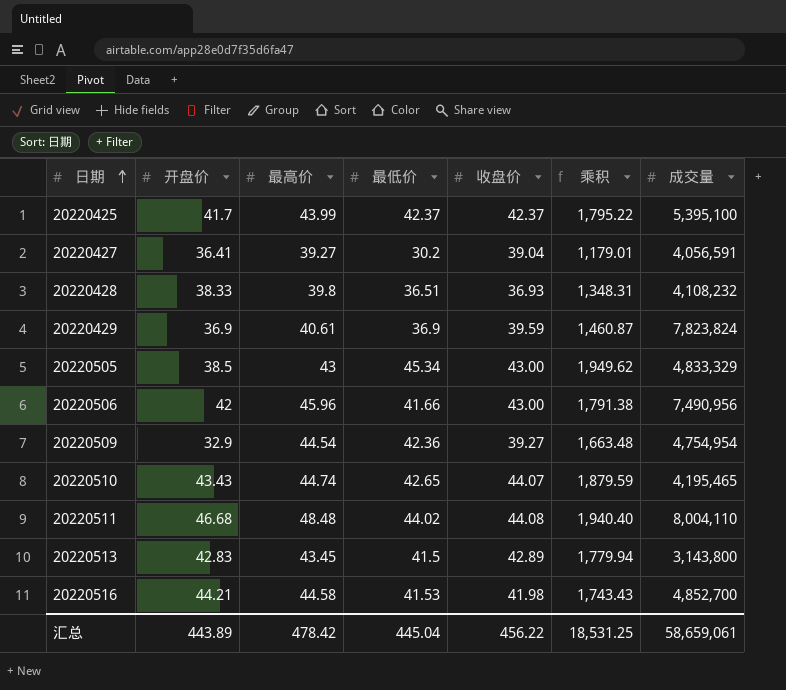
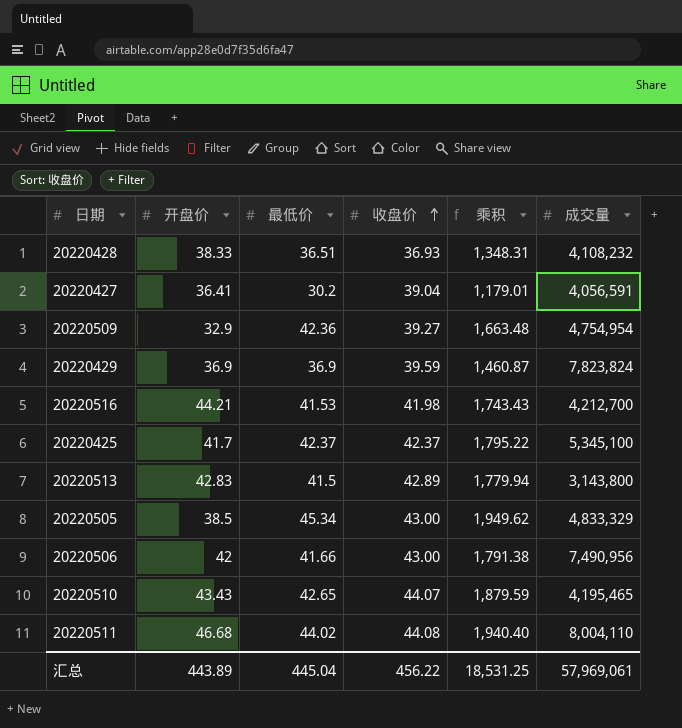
row order: 日期 ascending -> 收盘价 ascending
column 最高价 | position: 3 -> none
20220516 | 成交量: 4,852,700 -> 4,212,700
20220425 | 成交量: 5,395,100 -> 5,345,100
汇总 | 成交量: 58,659,061 -> 57,969,061

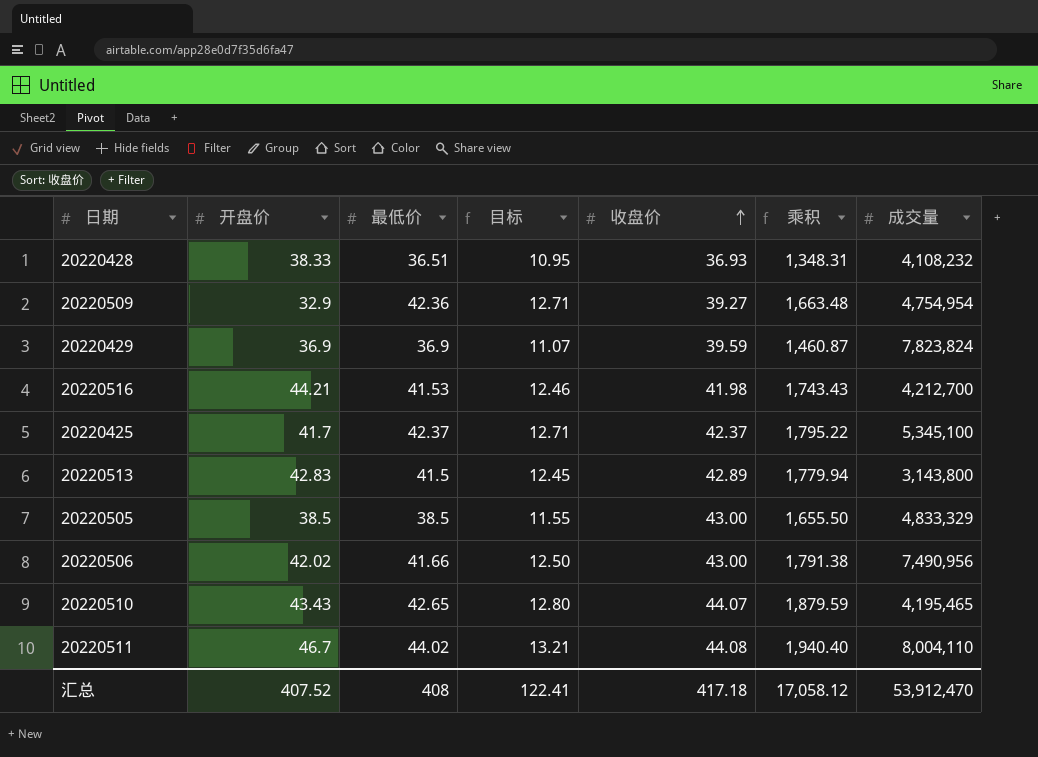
column 目标 | formula: none -> [最低价] * 0.3
row 20220427: 36.41 | 30.2 | 39.04 | 1,179.01 | 4,056,591 -> none
20220505 | 最低价: 45.34 -> 38.5
20220505 | 乘积: 1,949.62 -> 1,655.50
20220506 | 开盘价: 42 -> 42.02
20220511 | 开盘价: 46.68 -> 46.7
汇总 | 开盘价: 443.89 -> 407.52
汇总 | 最低价: 445.04 -> 408
汇总 | 收盘价: 456.22 -> 417.18
汇总 | 乘积: 18,531.25 -> 17,058.12
汇总 | 成交量: 57,969,061 -> 53,912,470

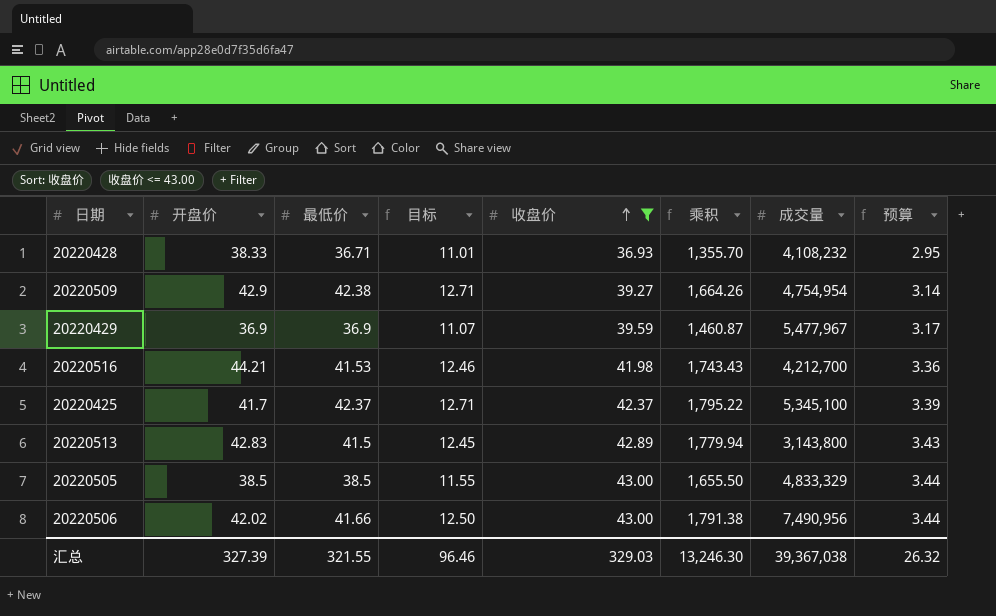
filter: none -> 收盘价 <= 43.00
column 预算 | formula: none -> [收盘价] * 0.08
20220428 | 最低价: 36.51 -> 36.71
20220428 | 目标: 10.95 -> 11.01
20220428 | 乘积: 1,348.31 -> 1,355.70
20220509 | 开盘价: 32.9 -> 42.9
20220509 | 最低价: 42.36 -> 42.38
20220509 | 乘积: 1,663.48 -> 1,664.26
20220429 | 成交量: 7,823,824 -> 5,477,967
汇总 | 开盘价: 407.52 -> 327.39
汇总 | 最低价: 408 -> 321.55
汇总 | 目标: 122.41 -> 96.46
汇总 | 收盘价: 417.18 -> 329.03
汇总 | 乘积: 17,058.12 -> 13,246.30
汇总 | 成交量: 53,912,470 -> 39,367,038

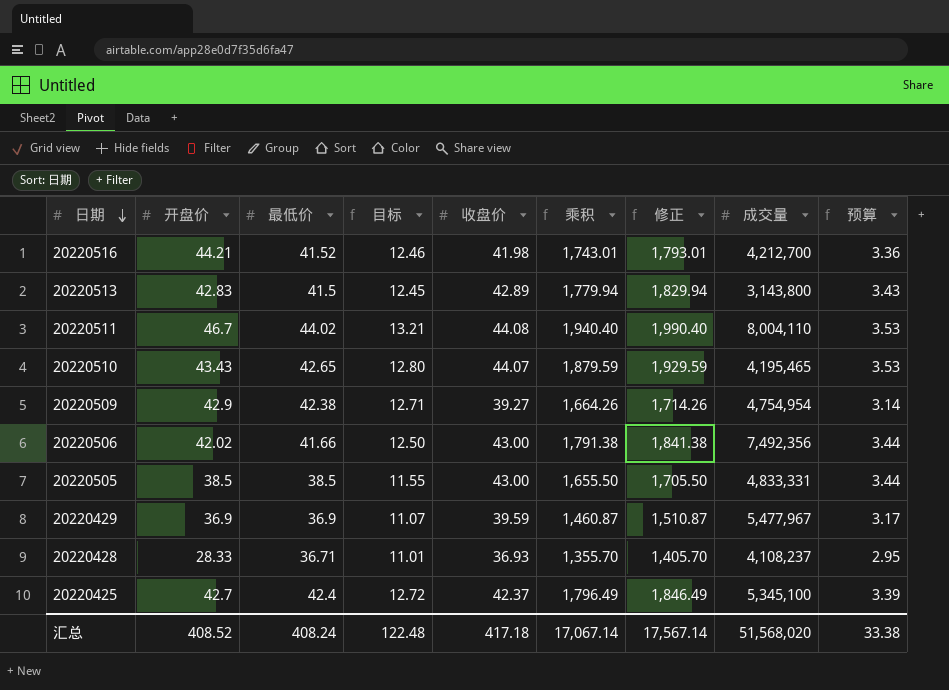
filter: 收盘价 <= 43.00 -> none
row order: 收盘价 ascending -> 日期 descending
column 修正 | formula: none -> [乘积] + 50
20220516 | 最低价: 41.53 -> 41.52
20220516 | 乘积: 1,743.43 -> 1,743.01
20220506 | 成交量: 7,490,956 -> 7,492,356
20220505 | 成交量: 4,833,329 -> 4,833,331
20220428 | 开盘价: 38.33 -> 28.33
20220428 | 成交量: 4,108,232 -> 4,108,237
20220425 | 开盘价: 41.7 -> 42.7
20220425 | 最低价: 42.37 -> 42.4
20220425 | 目标: 12.71 -> 12.72
20220425 | 乘积: 1,795.22 -> 1,796.49
汇总 | 开盘价: 327.39 -> 408.52
汇总 | 最低价: 321.55 -> 408.24
汇总 | 目标: 96.46 -> 122.48
汇总 | 收盘价: 329.03 -> 417.18
汇总 | 乘积: 13,246.30 -> 17,067.14
汇总 | 成交量: 39,367,038 -> 51,568,020
汇总 | 预算: 26.32 -> 33.38

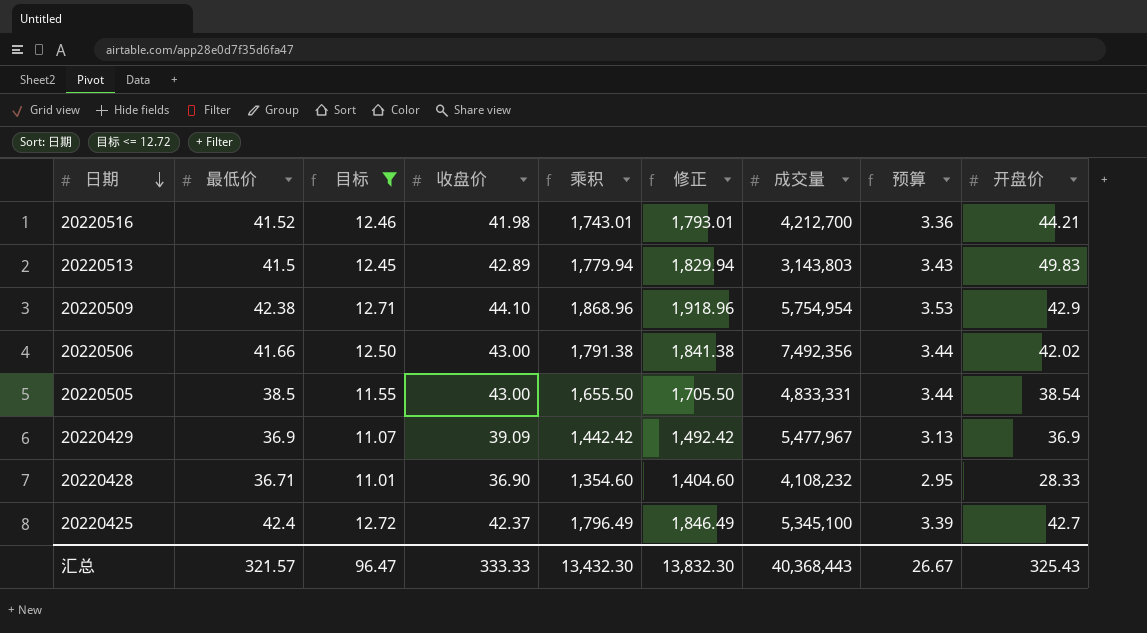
filter: none -> 目标 <= 12.72
column 开盘价 | position: 2 -> 9
20220513 | 成交量: 3,143,800 -> 3,143,803
20220513 | 开盘价: 42.83 -> 49.83
20220509 | 收盘价: 39.27 -> 44.10
20220509 | 乘积: 1,664.26 -> 1,868.96
20220509 | 修正: 1,714.26 -> 1,918.96
20220509 | 成交量: 4,754,954 -> 5,754,954
20220509 | 预算: 3.14 -> 3.53
20220505 | 开盘价: 38.5 -> 38.54
20220429 | 收盘价: 39.59 -> 39.09
20220429 | 乘积: 1,460.87 -> 1,442.42
20220429 | 修正: 1,510.87 -> 1,492.42
20220429 | 预算: 3.17 -> 3.13
20220428 | 收盘价: 36.93 -> 36.90
20220428 | 乘积: 1,355.70 -> 1,354.60
20220428 | 修正: 1,405.70 -> 1,404.60
20220428 | 成交量: 4,108,237 -> 4,108,232
汇总 | 最低价: 408.24 -> 321.57
汇总 | 目标: 122.48 -> 96.47
汇总 | 收盘价: 417.18 -> 333.33
汇总 | 乘积: 17,067.14 -> 13,432.30
汇总 | 修正: 17,567.14 -> 13,832.30
汇总 | 成交量: 51,568,020 -> 40,368,443
汇总 | 预算: 33.38 -> 26.67
汇总 | 开盘价: 408.52 -> 325.43

